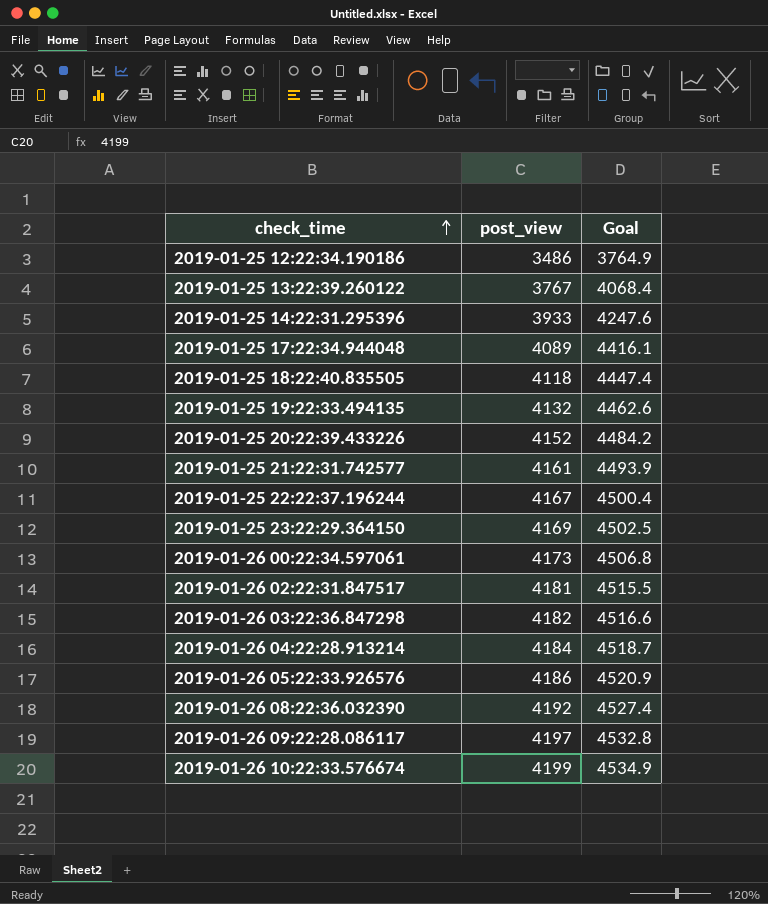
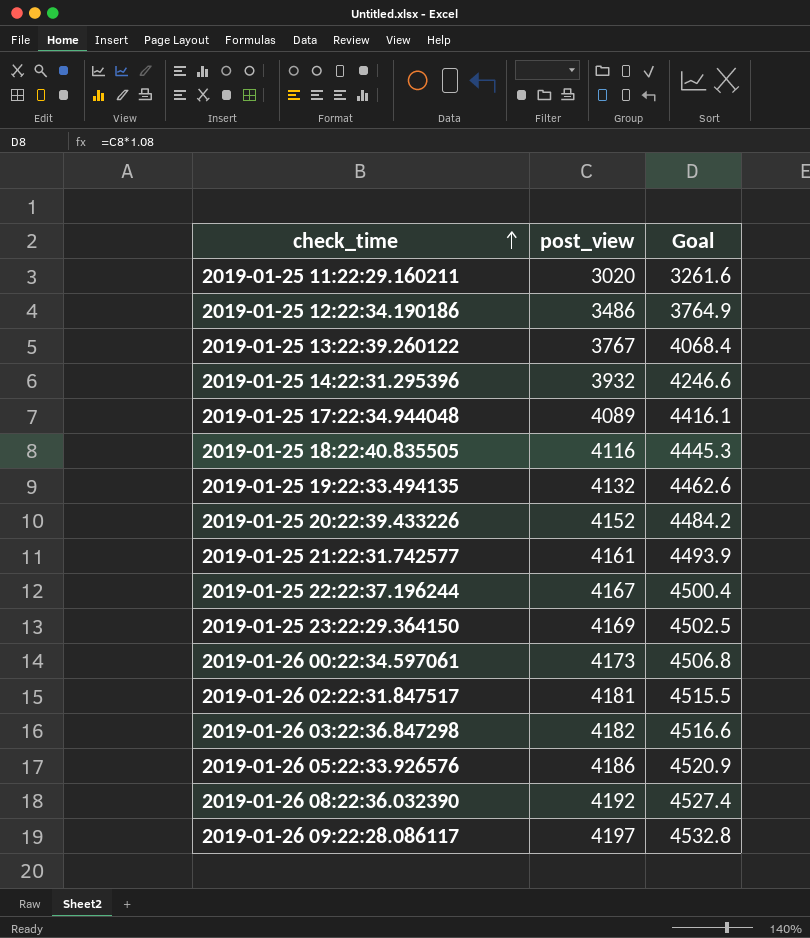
row 2019-01-26 04:22:28.913214: 4184 | 4518.7 -> none
row 2019-01-26 10:22:33.576674: 4199 | 4534.9 -> none
row 2019-01-25 11:22:29.160211: none -> 3020 | 3261.6
2019-01-25 14:22:31.295396 | post_view: 3933 -> 3932
2019-01-25 14:22:31.295396 | Goal: 4247.6 -> 4246.6
2019-01-25 18:22:40.835505 | post_view: 4118 -> 4116
2019-01-25 18:22:40.835505 | Goal: 4447.4 -> 4445.3

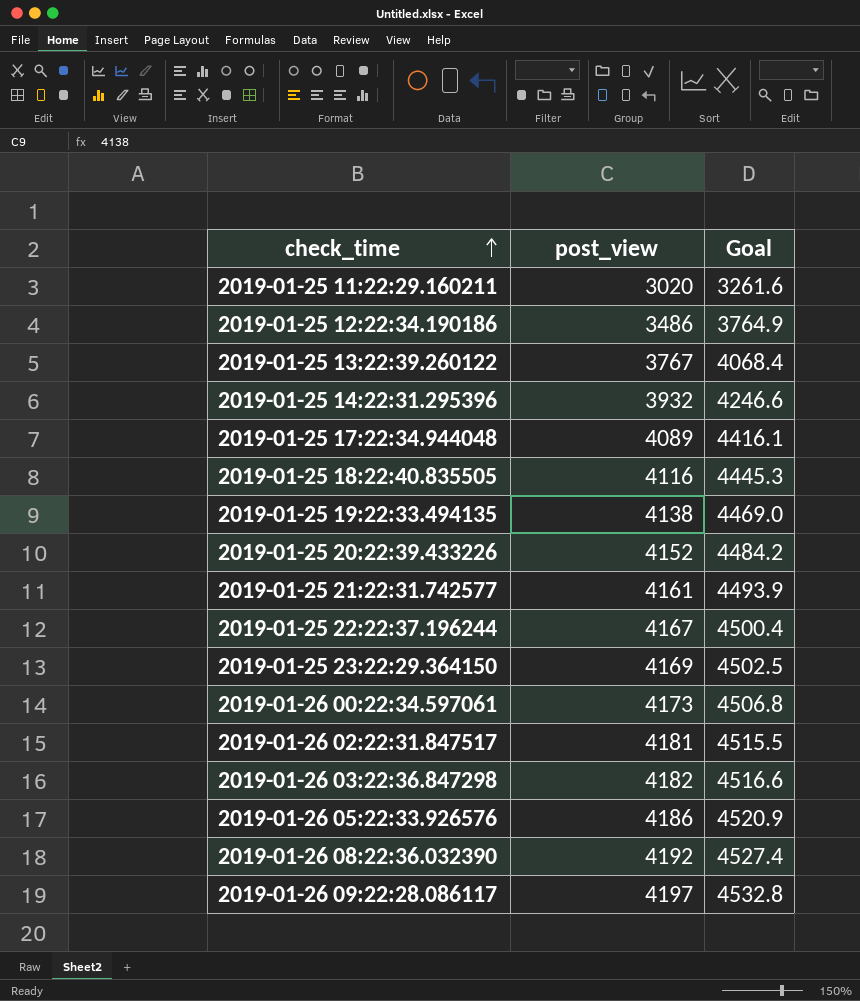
2019-01-25 19:22:33.494135 | post_view: 4132 -> 4138
2019-01-25 19:22:33.494135 | Goal: 4462.6 -> 4469.0

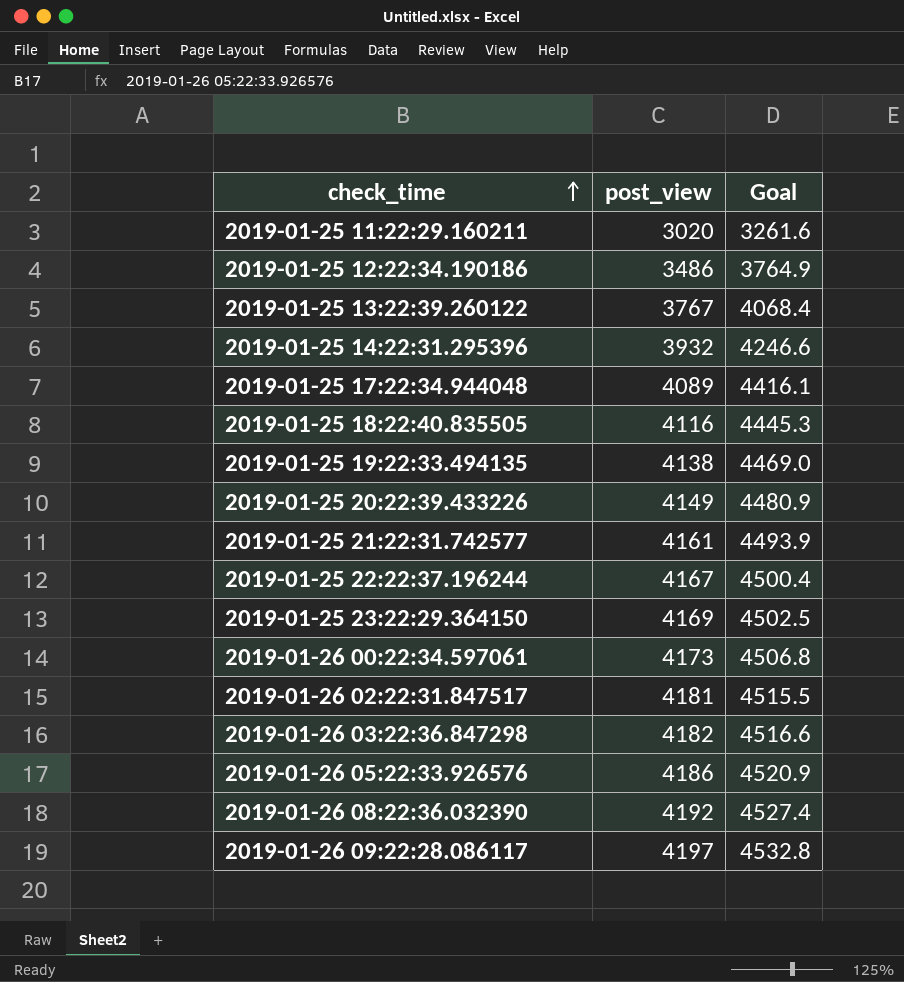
2019-01-25 20:22:39.433226 | post_view: 4152 -> 4149
2019-01-25 20:22:39.433226 | Goal: 4484.2 -> 4480.9

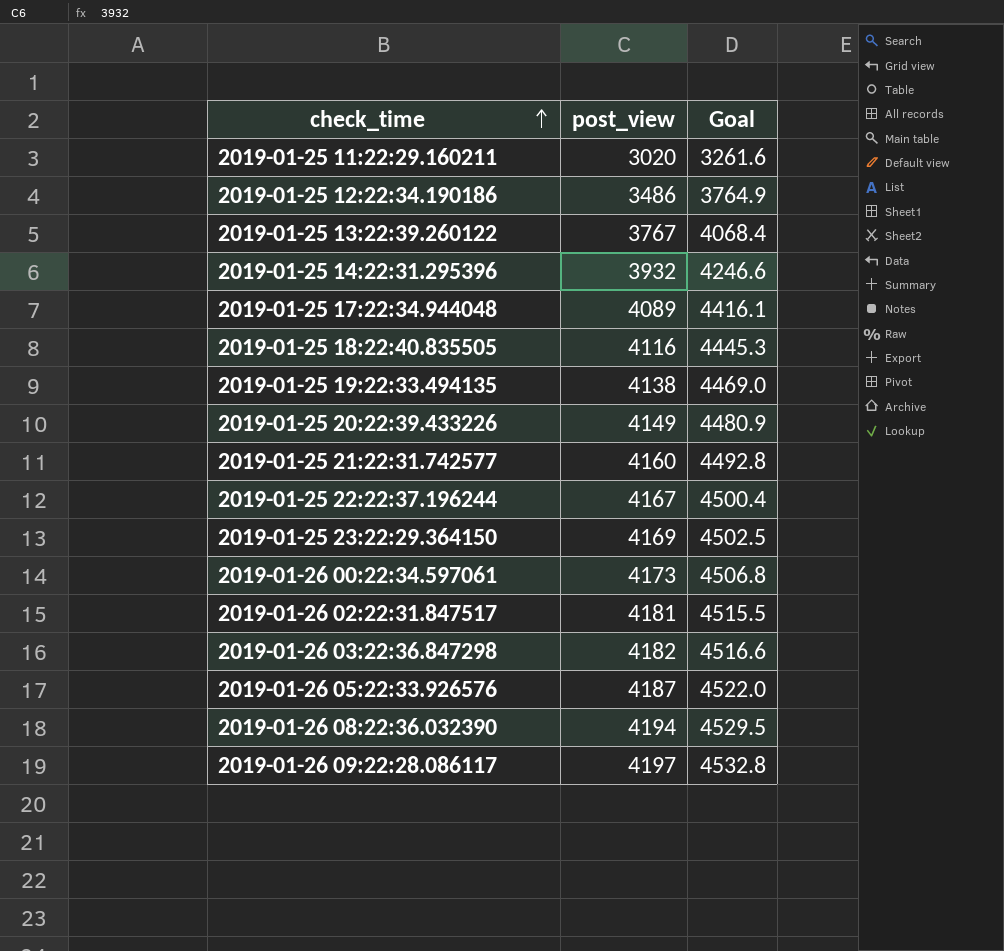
2019-01-25 21:22:31.742577 | post_view: 4161 -> 4160
2019-01-25 21:22:31.742577 | Goal: 4493.9 -> 4492.8
2019-01-26 05:22:33.926576 | post_view: 4186 -> 4187
2019-01-26 05:22:33.926576 | Goal: 4520.9 -> 4522.0
2019-01-26 08:22:36.032390 | post_view: 4192 -> 4194
2019-01-26 08:22:36.032390 | Goal: 4527.4 -> 4529.5

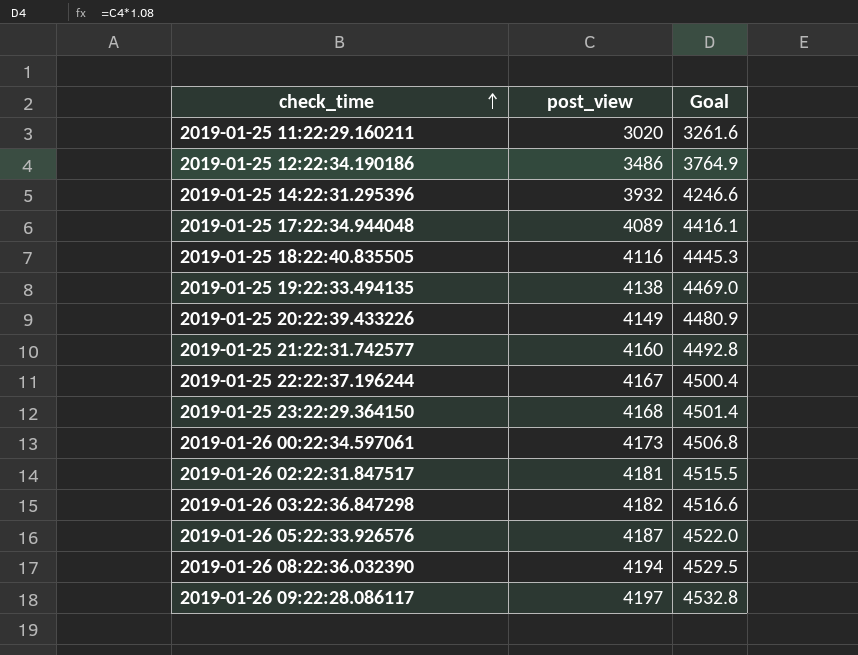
row 2019-01-25 13:22:39.260122: 3767 | 4068.4 -> none
2019-01-25 23:22:29.364150 | post_view: 4169 -> 4168
2019-01-25 23:22:29.364150 | Goal: 4502.5 -> 4501.4

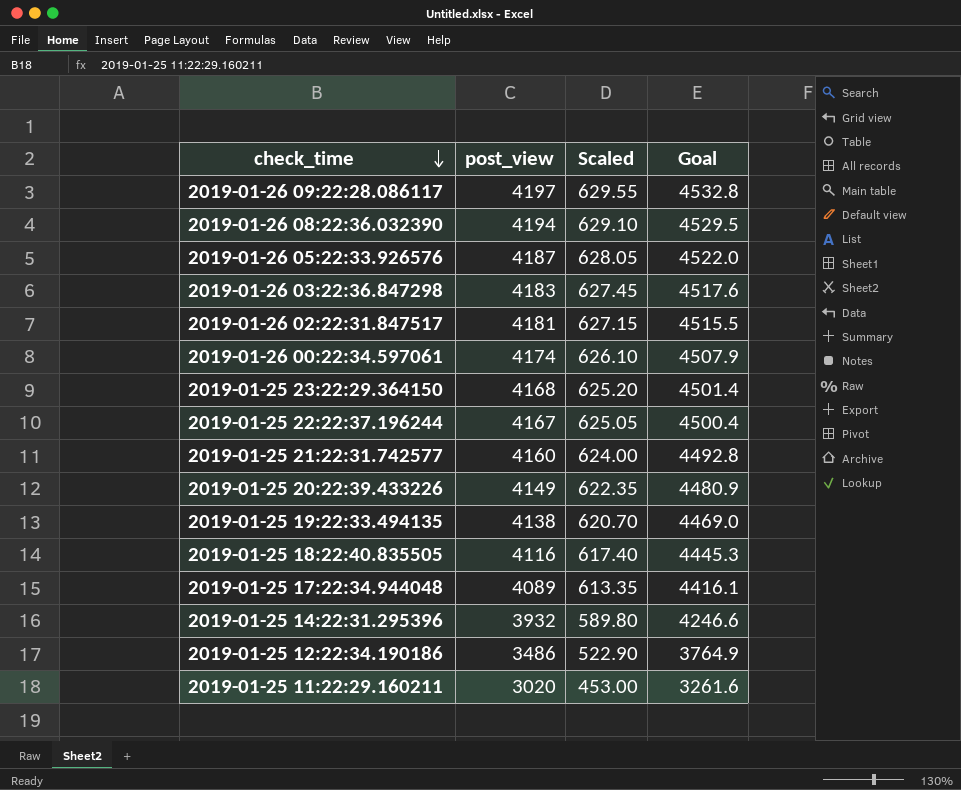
row order: check_time ascending -> check_time descending
column Scaled | formula: none -> [post_view] * 0.15
2019-01-26 03:22:36.847298 | post_view: 4182 -> 4183
2019-01-26 03:22:36.847298 | Goal: 4516.6 -> 4517.6
2019-01-26 00:22:34.597061 | post_view: 4173 -> 4174
2019-01-26 00:22:34.597061 | Goal: 4506.8 -> 4507.9

